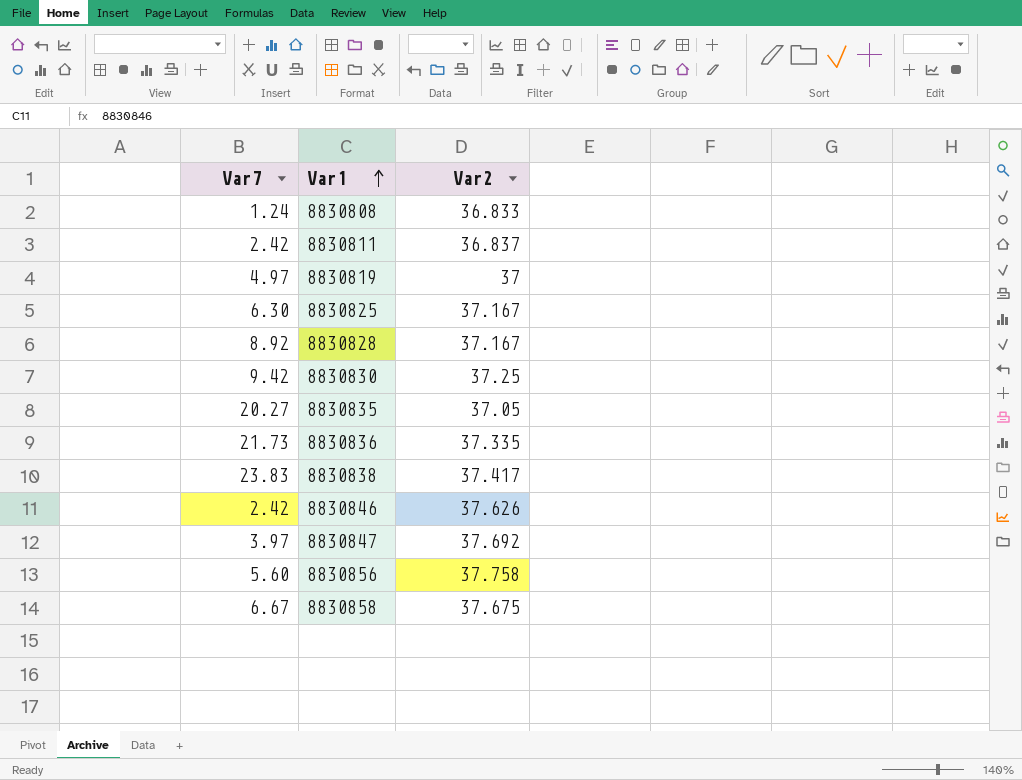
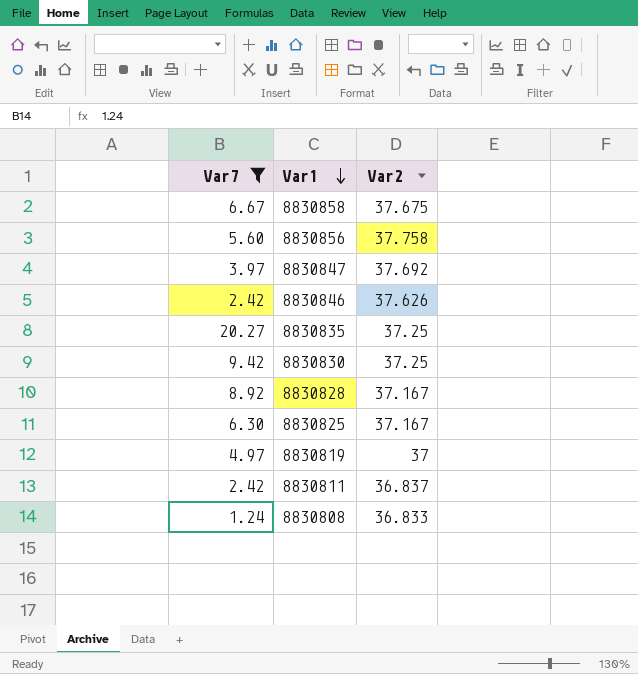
filter: none -> Var7 <= 20.27
row order: Var1 ascending -> Var1 descending
8830835 | Var2: 37.05 -> 37.25

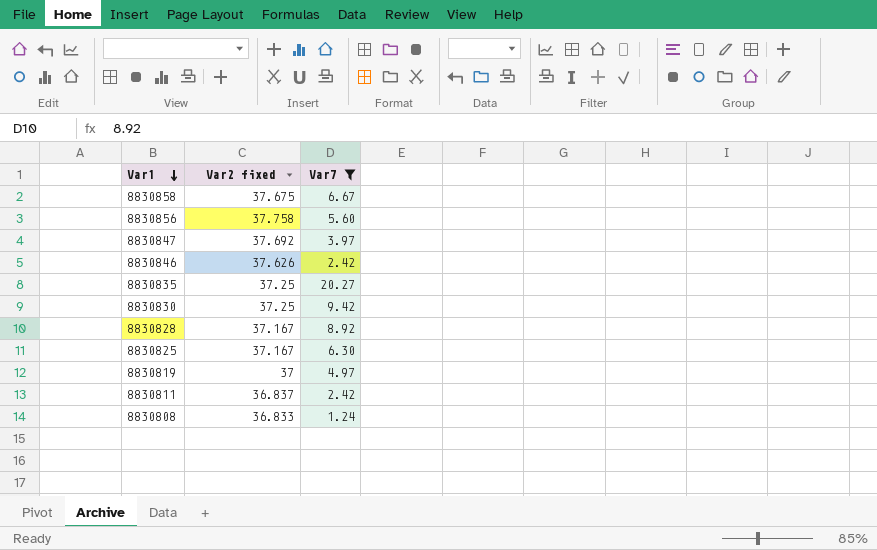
column name: Var2 -> Var2 fixed
column Var7 | position: 1 -> 3

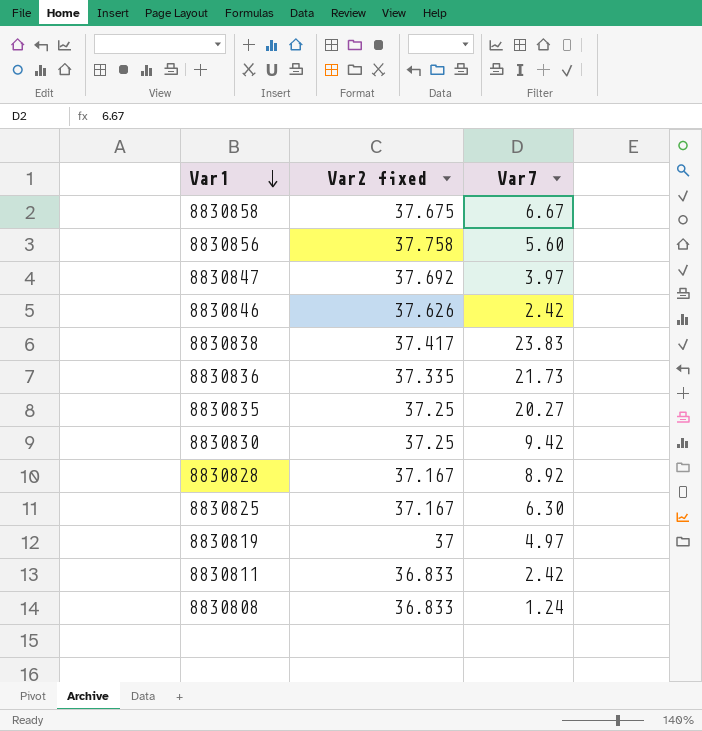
filter: Var7 <= 20.27 -> none
8830811 | Var2 fixed: 36.837 -> 36.833

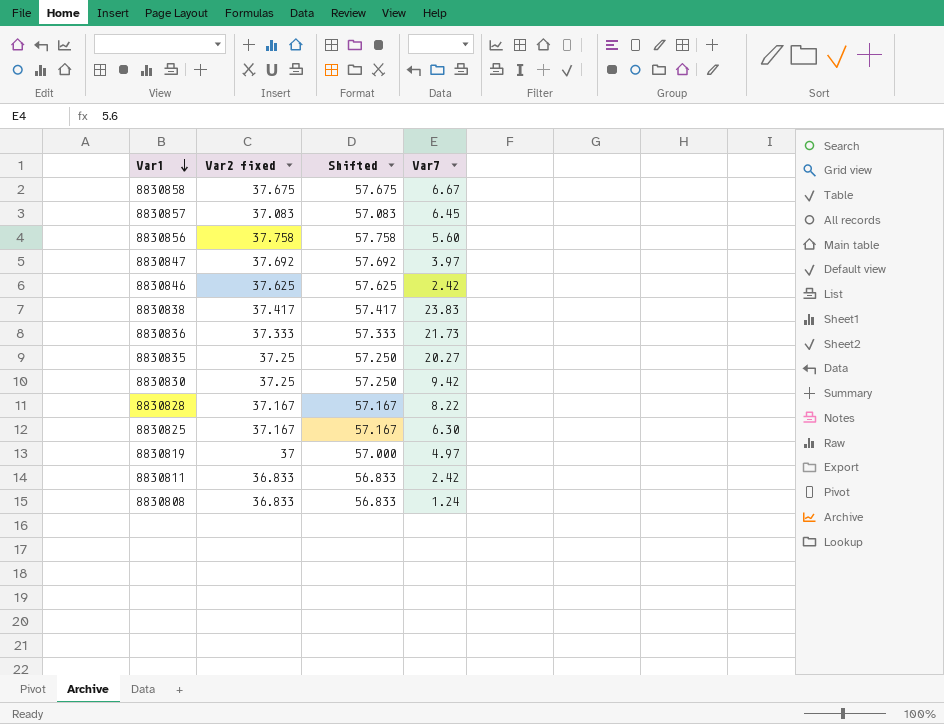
column Shifted | formula: none -> [Var2 fixed] + 20
row 8830857: none -> 37.083 | 57.083 | 6.45
8830846 | Var2 fixed: 37.626 -> 37.625
8830836 | Var2 fixed: 37.335 -> 37.333
8830828 | Var7: 8.92 -> 8.22

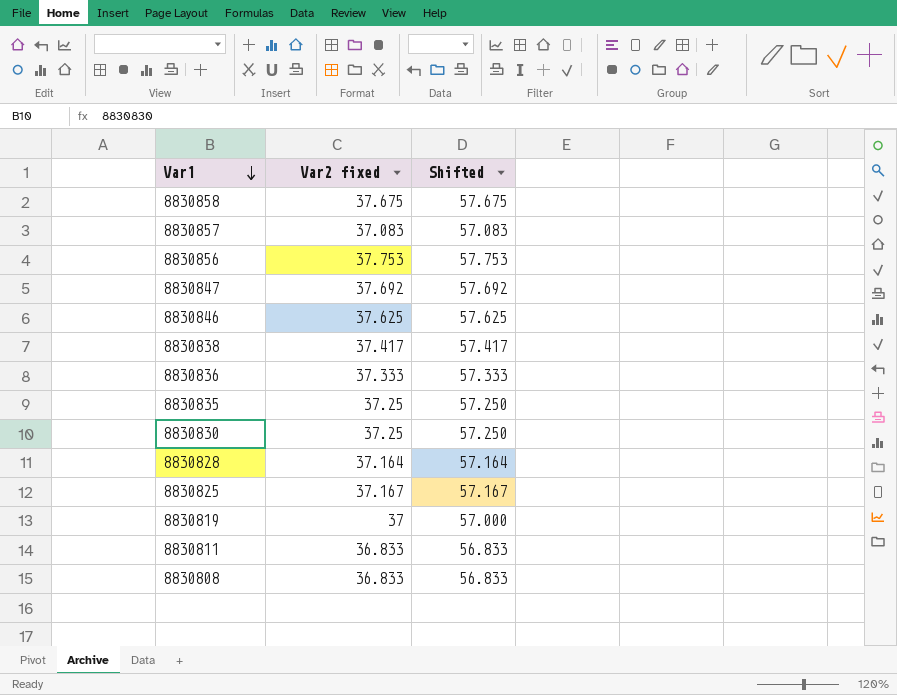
column Var7 | position: 4 -> none
8830856 | Var2 fixed: 37.758 -> 37.753
8830856 | Shifted: 57.758 -> 57.753
8830828 | Var2 fixed: 37.167 -> 37.164
8830828 | Shifted: 57.167 -> 57.164

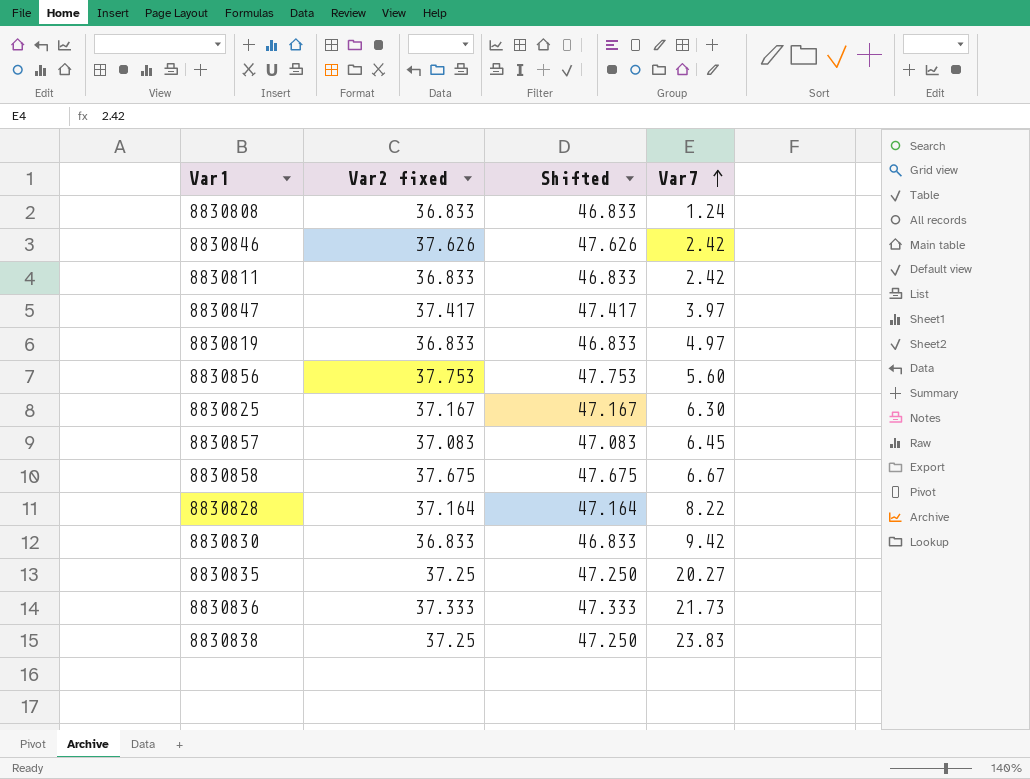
row order: Var1 descending -> Var7 ascending
column Shifted | formula: [Var2 fixed] + 20 -> [Var2 fixed] + 10
column Var7 | position: none -> 4
8830846 | Var2 fixed: 37.625 -> 37.626
8830847 | Var2 fixed: 37.692 -> 37.417
8830819 | Var2 fixed: 37 -> 36.833
8830830 | Var2 fixed: 37.25 -> 36.833
8830838 | Var2 fixed: 37.417 -> 37.25

